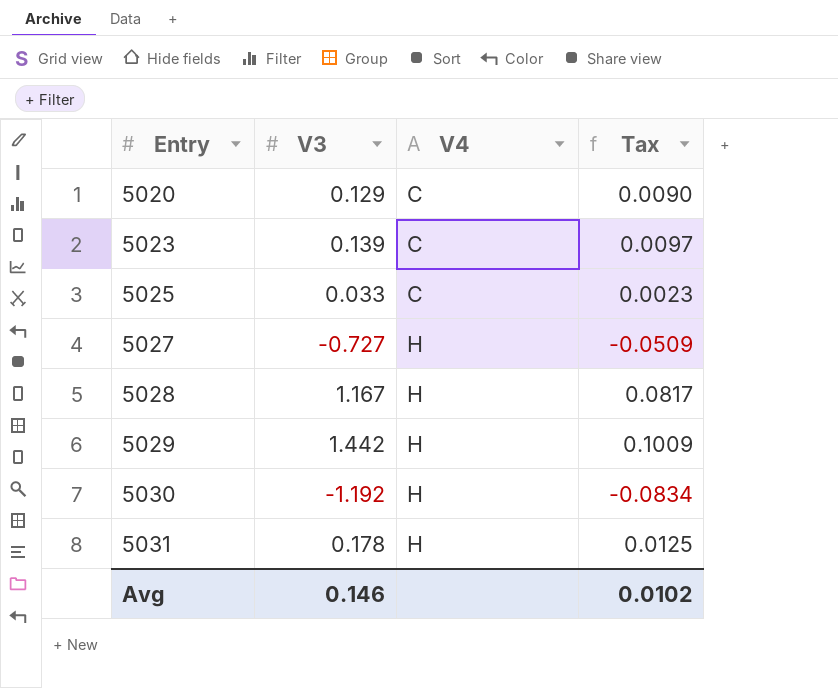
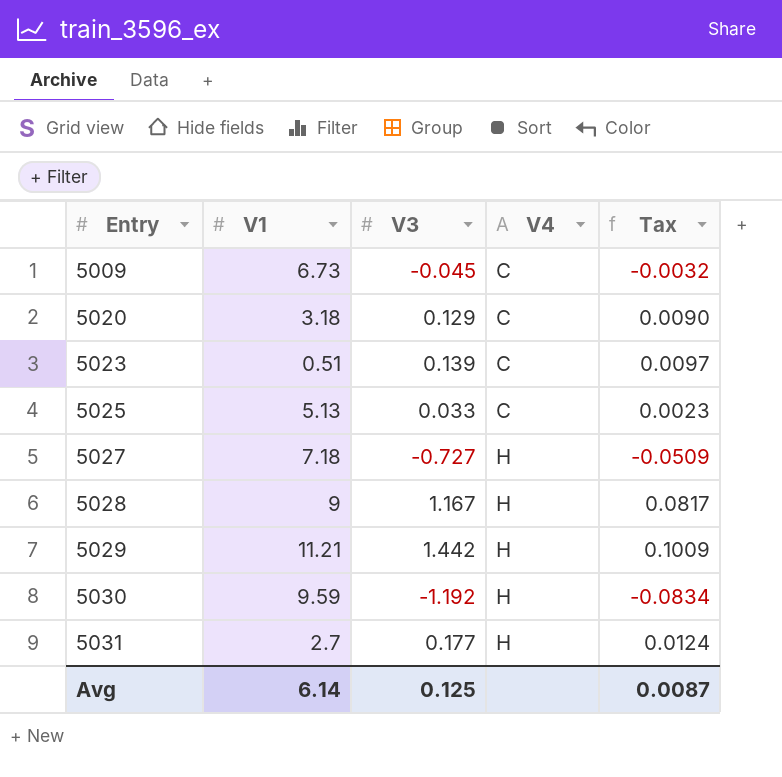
column V1 | position: none -> 2
row 5009: none -> 6.73 | -0.045 | C | -0.0032
5031 | V3: 0.178 -> 0.177
5031 | Tax: 0.0125 -> 0.0124
Avg | V3: 0.146 -> 0.125
Avg | Tax: 0.0102 -> 0.0087

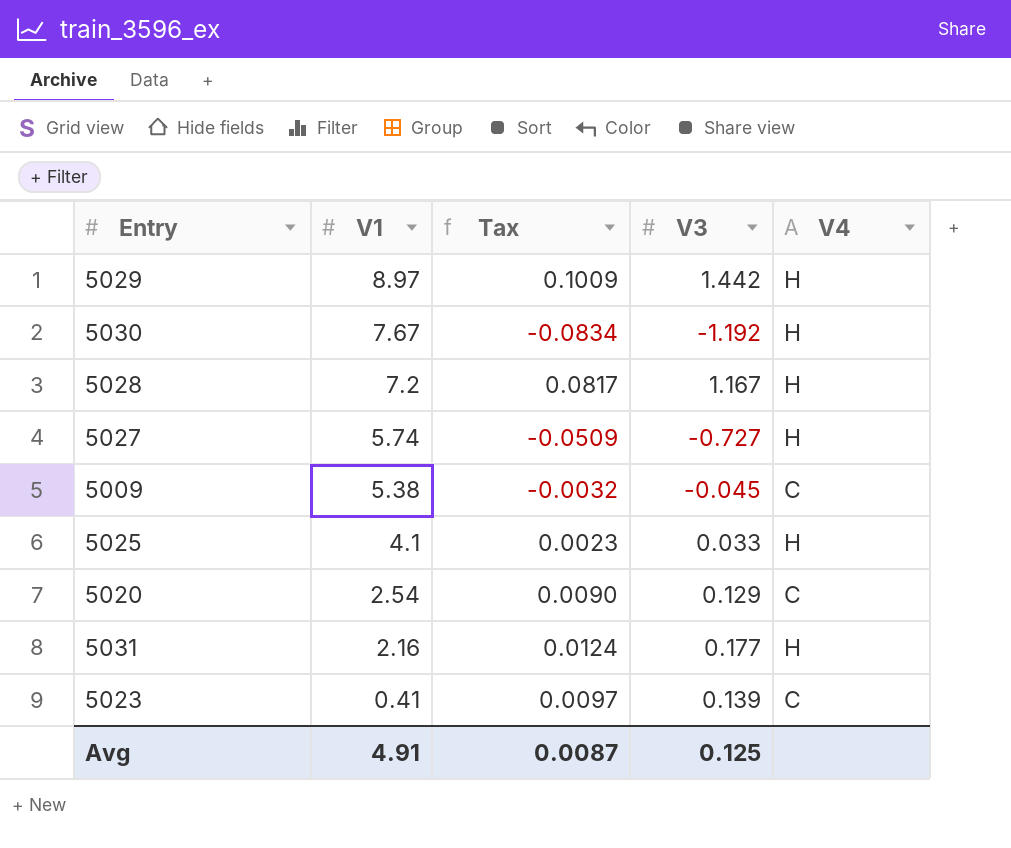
row order: Entry ascending -> V1 descending
column Tax | position: 5 -> 3
5029 | V1: 11.21 -> 8.97
5030 | V1: 9.59 -> 7.67
5028 | V1: 9 -> 7.2
5027 | V1: 7.18 -> 5.74
5009 | V1: 6.73 -> 5.38
5025 | V1: 5.13 -> 4.1
5025 | V4: C -> H
5020 | V1: 3.18 -> 2.54
5031 | V1: 2.7 -> 2.16
5023 | V1: 0.51 -> 0.41
Avg | V1: 6.14 -> 4.91

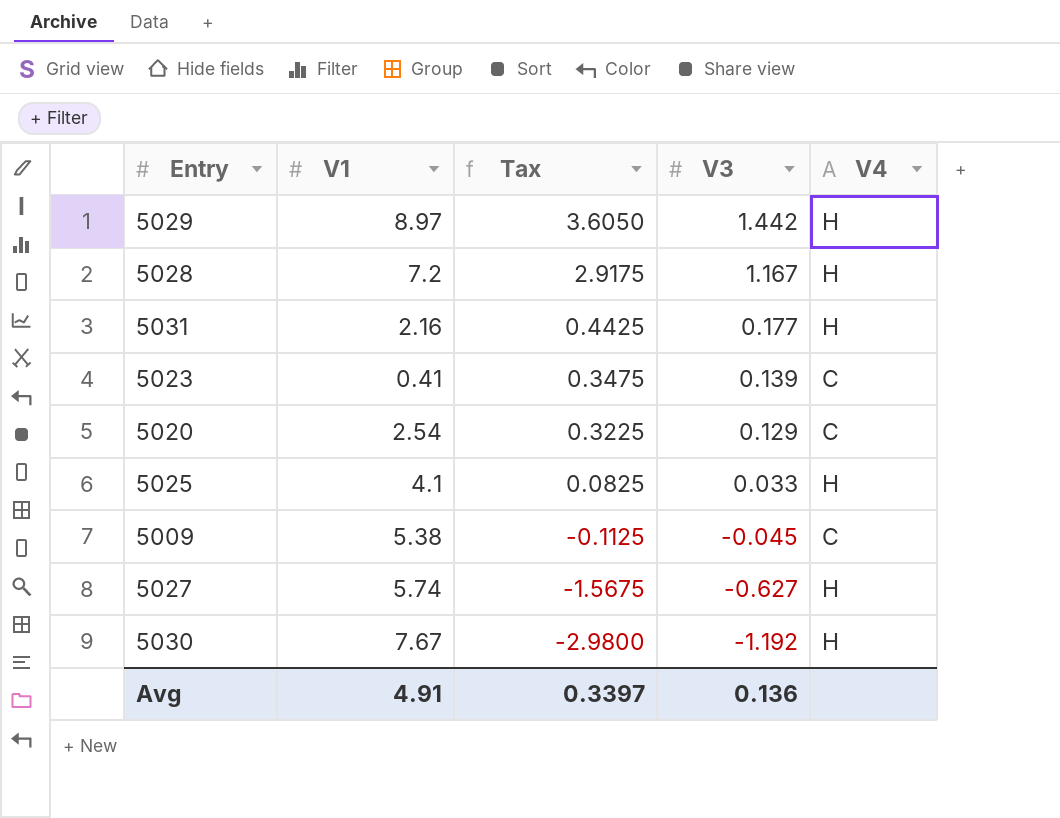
row order: V1 descending -> Tax descending
column Tax | formula: [V3] * 0.07 -> [V3] * 2.5
5027 | V3: -0.727 -> -0.627
Avg | Tax: 0.0087 -> 0.3397
Avg | V3: 0.125 -> 0.136

